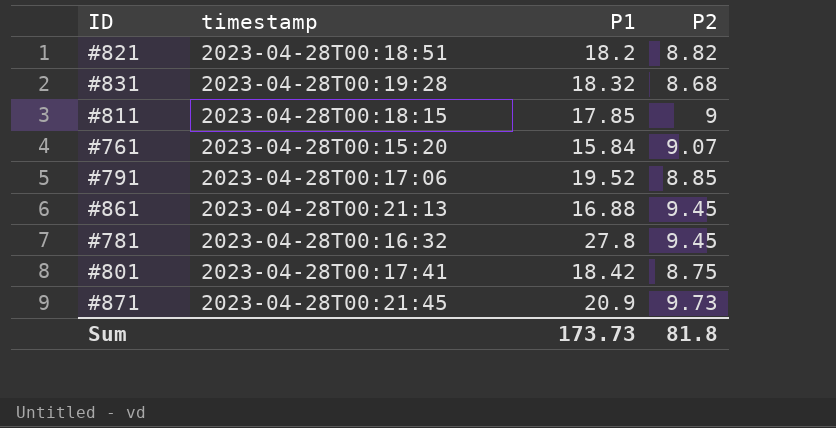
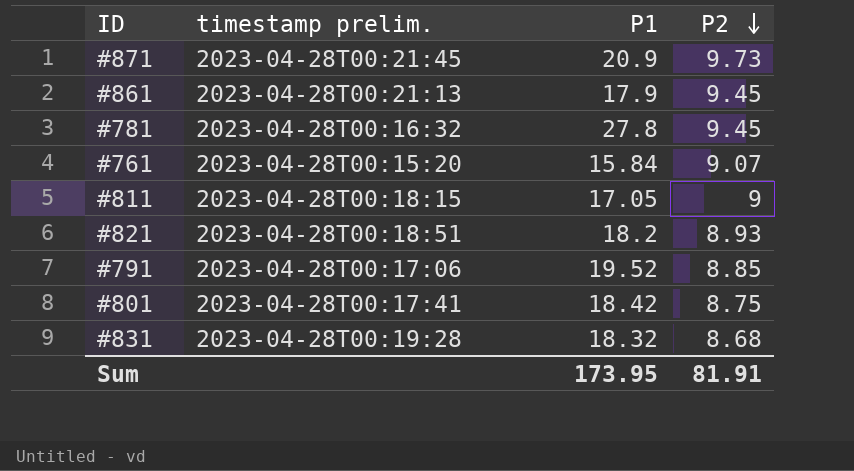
row order: none -> P2 descending
column name: timestamp -> timestamp prelim.
#861 | P1: 16.88 -> 17.9
#811 | P1: 17.85 -> 17.05
#821 | P2: 8.82 -> 8.93
Sum | P1: 173.73 -> 173.95
Sum | P2: 81.8 -> 81.91

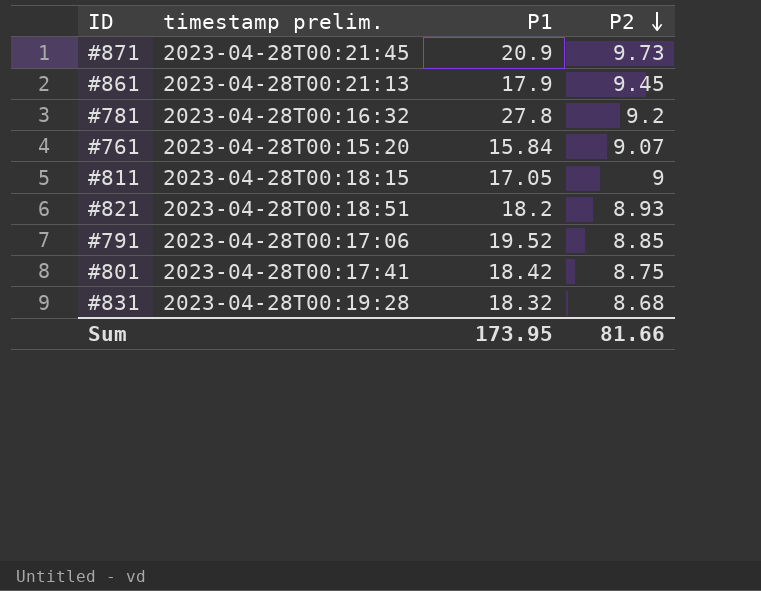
#781 | P2: 9.45 -> 9.2
Sum | P2: 81.91 -> 81.66

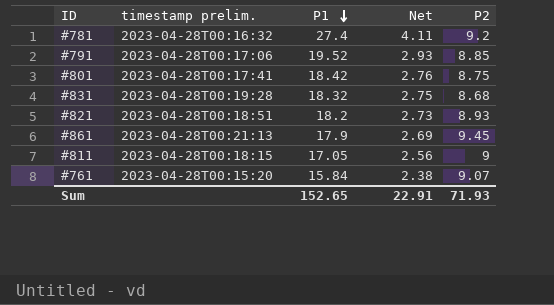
row order: P2 descending -> P1 descending
column Net | formula: none -> [P1] * 0.15
row #871: 2023-04-28T00:21:45 | 20.9 | 9.73 -> none
#781 | P1: 27.8 -> 27.4
Sum | P1: 173.95 -> 152.65
Sum | P2: 81.66 -> 71.93

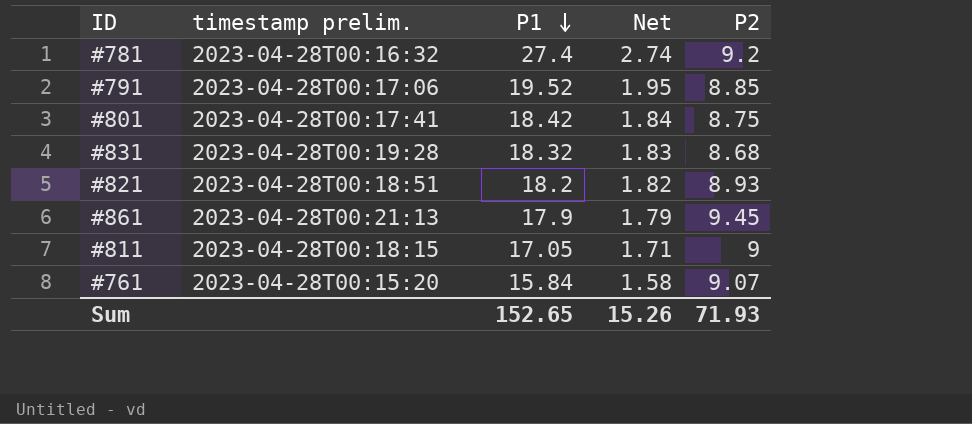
column Net | formula: [P1] * 0.15 -> [P1] * 0.1
Sum | Net: 22.91 -> 15.26

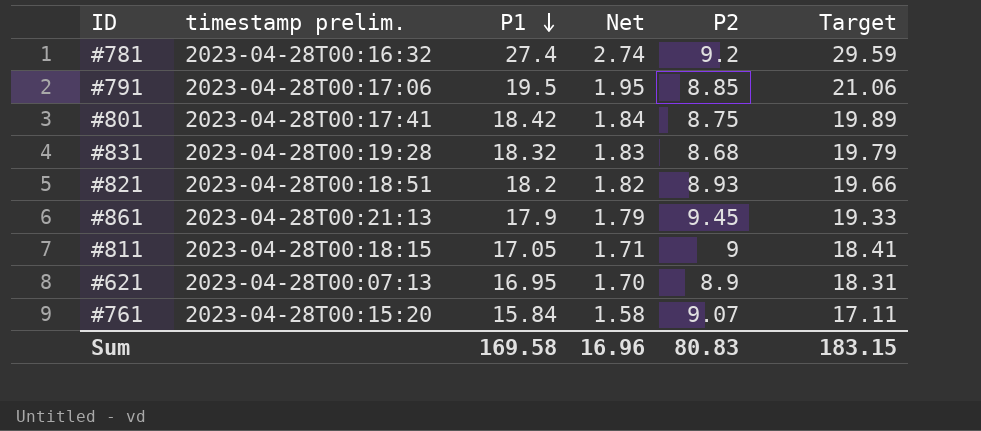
column Target | formula: none -> [P1] * 1.08
#791 | P1: 19.52 -> 19.5
row #621: none -> 2023-04-28T00:07:13 | 16.95 | 1.70 | 8.9 | 18.31
Sum | P1: 152.65 -> 169.58
Sum | Net: 15.26 -> 16.96
Sum | P2: 71.93 -> 80.83

